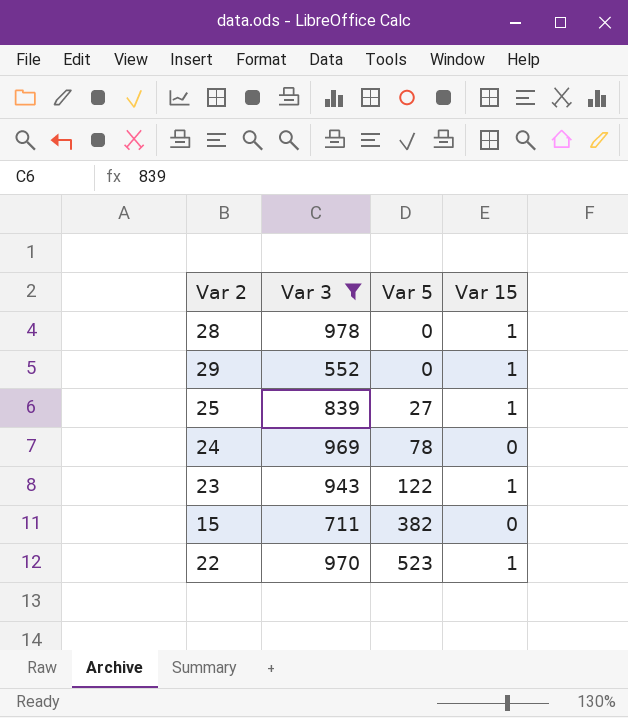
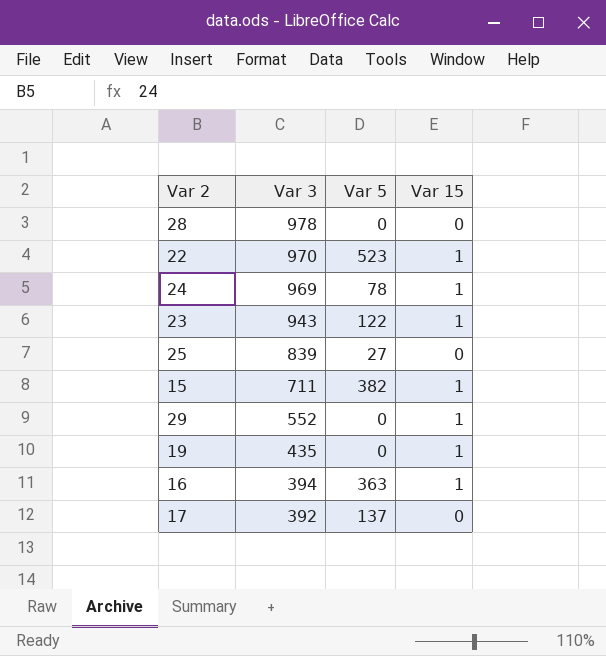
filter: Var 3 >= 552 -> none
row order: Var 5 ascending -> Var 3 descending
28 | Var 15: 1 -> 0
24 | Var 15: 0 -> 1
25 | Var 15: 1 -> 0
15 | Var 15: 0 -> 1

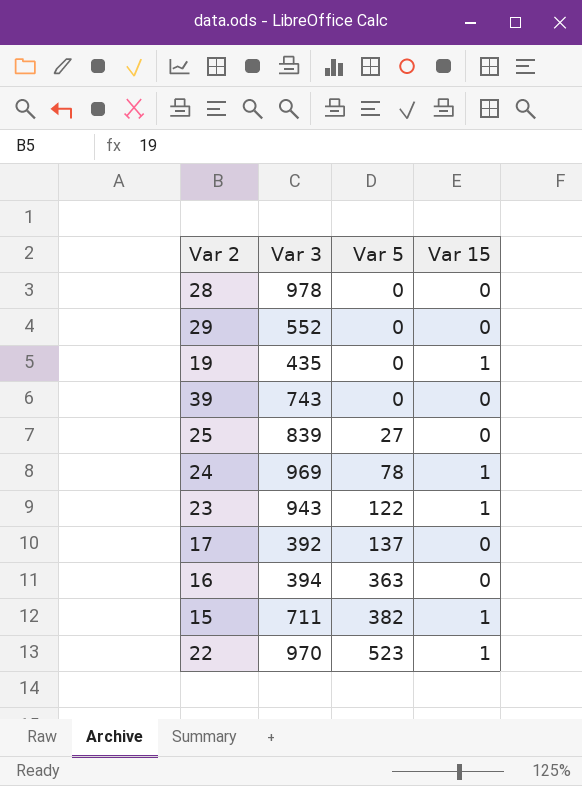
row order: Var 3 descending -> Var 5 ascending
29 | Var 15: 1 -> 0
row 39: none -> 743 | 0 | 0
16 | Var 15: 1 -> 0

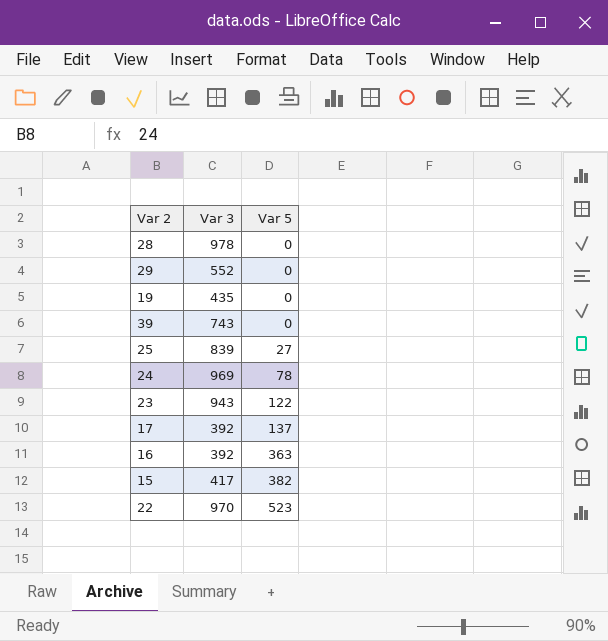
column Var 15 | position: 4 -> none
16 | Var 3: 394 -> 392
15 | Var 3: 711 -> 417

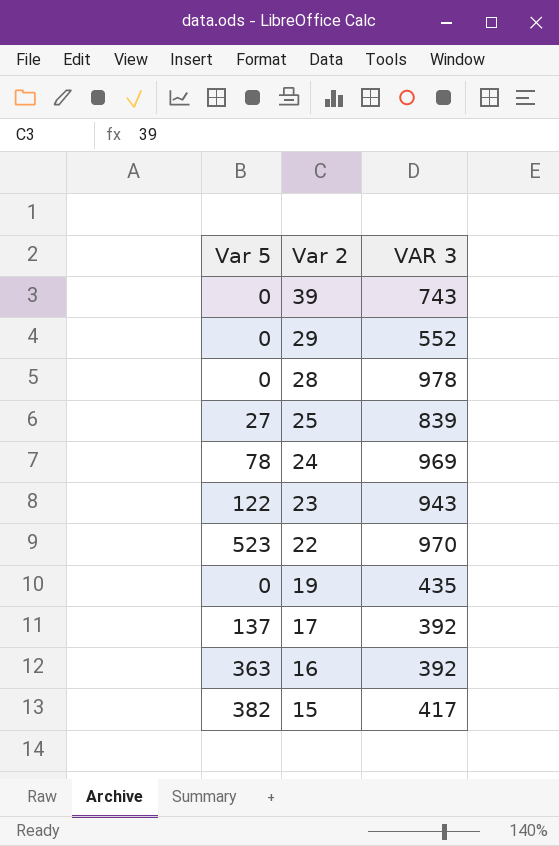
row order: Var 5 ascending -> Var 2 descending
column Var 5 | position: 3 -> 1
column name: Var 3 -> VAR 3

